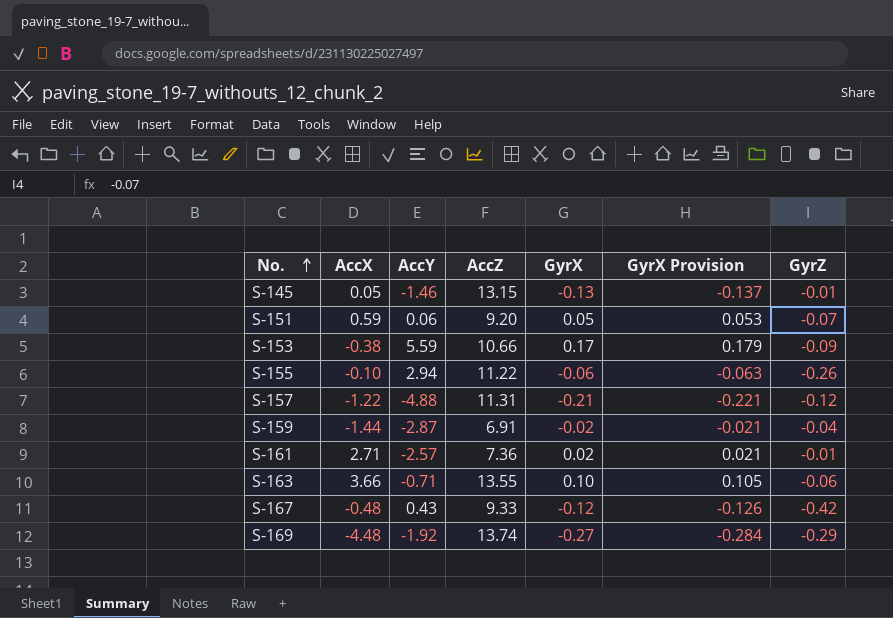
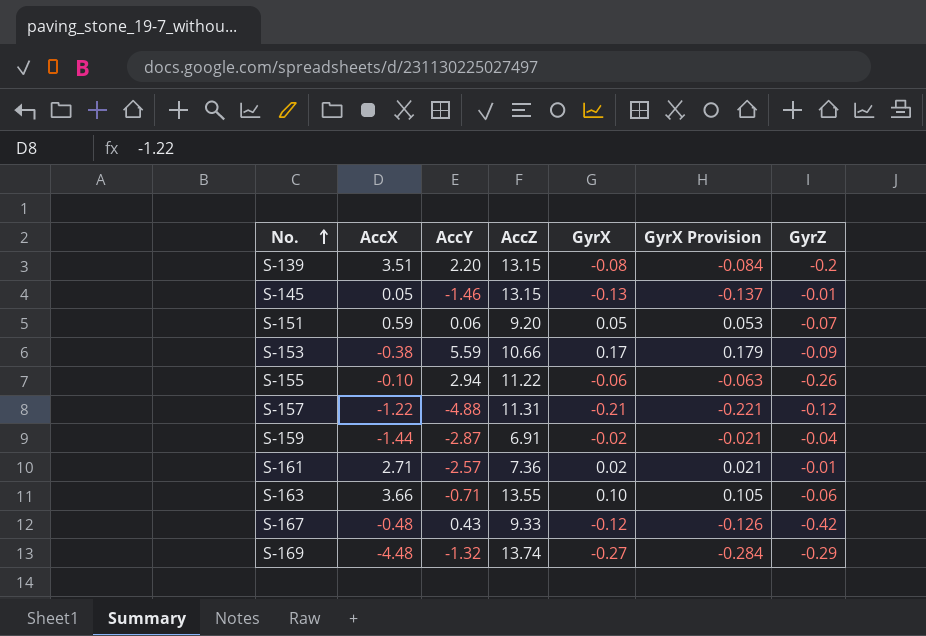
row S-139: none -> 3.51 | 2.20 | 13.15 | -0.08 | -0.084 | -0.2
S-169 | AccY: -1.92 -> -1.32

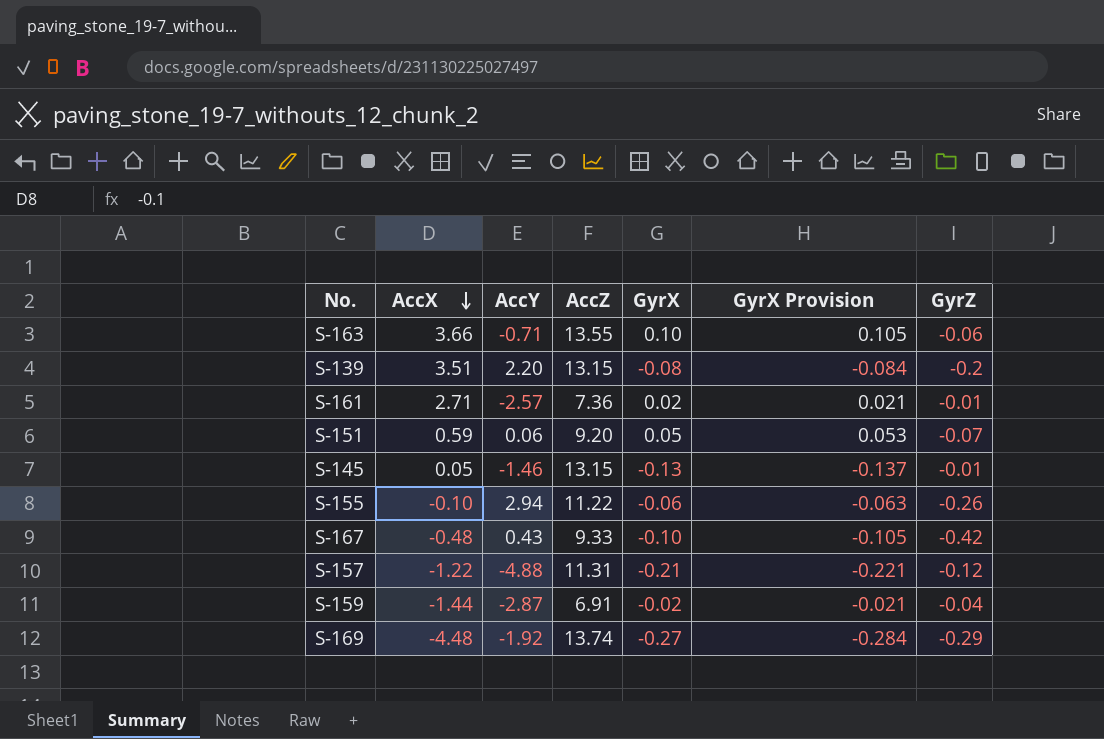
row order: No. ascending -> AccX descending
row S-153: -0.38 | 5.59 | 10.66 | 0.17 | 0.179 | -0.09 -> none
S-167 | GyrX: -0.12 -> -0.10
S-167 | GyrX Provision: -0.126 -> -0.105
S-169 | AccY: -1.32 -> -1.92

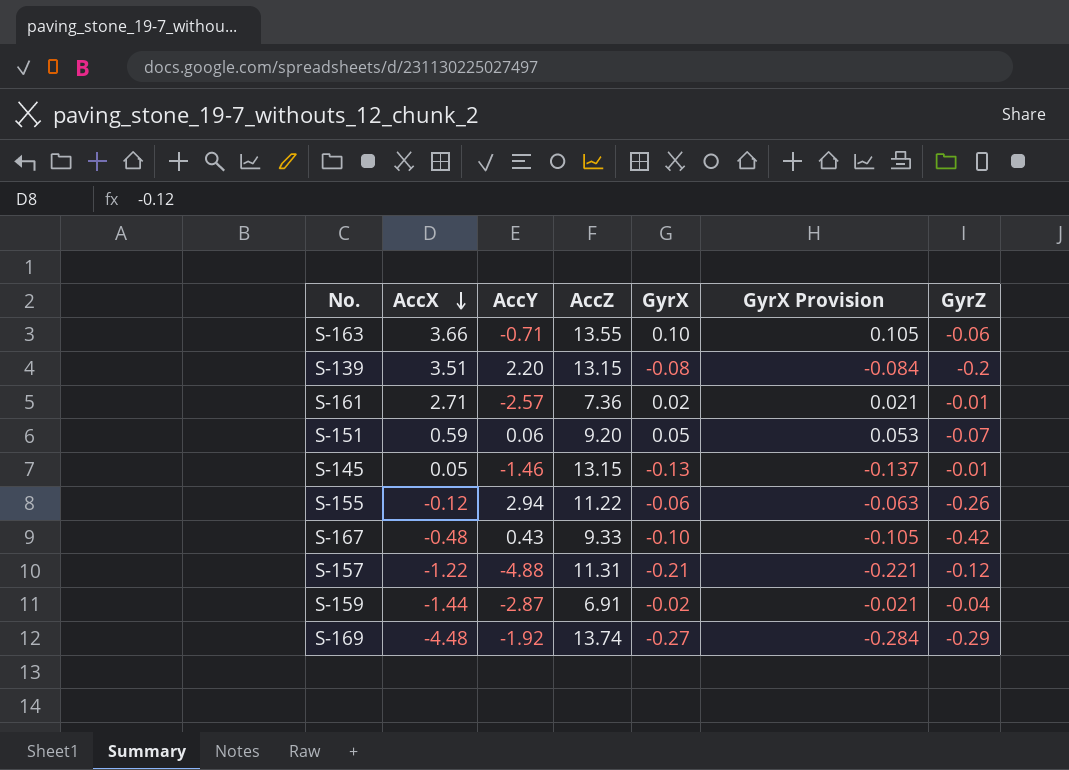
S-155 | AccX: -0.10 -> -0.12

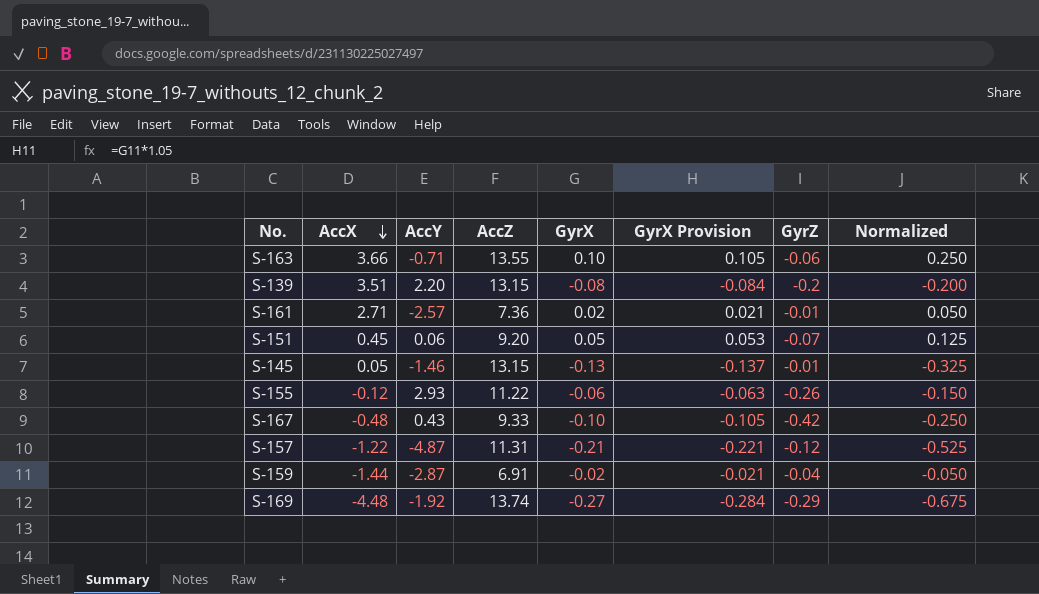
column Normalized | formula: none -> [GyrX] * 2.5
S-151 | AccX: 0.59 -> 0.45
S-155 | AccY: 2.94 -> 2.93
S-157 | AccY: -4.88 -> -4.87

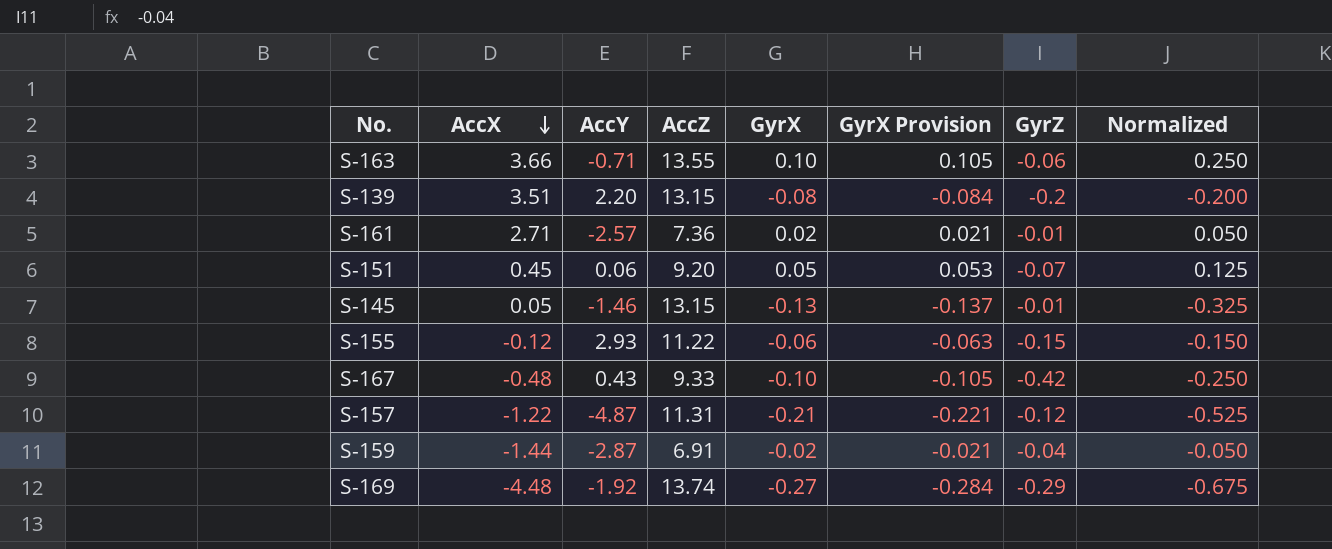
S-155 | GyrZ: -0.26 -> -0.15

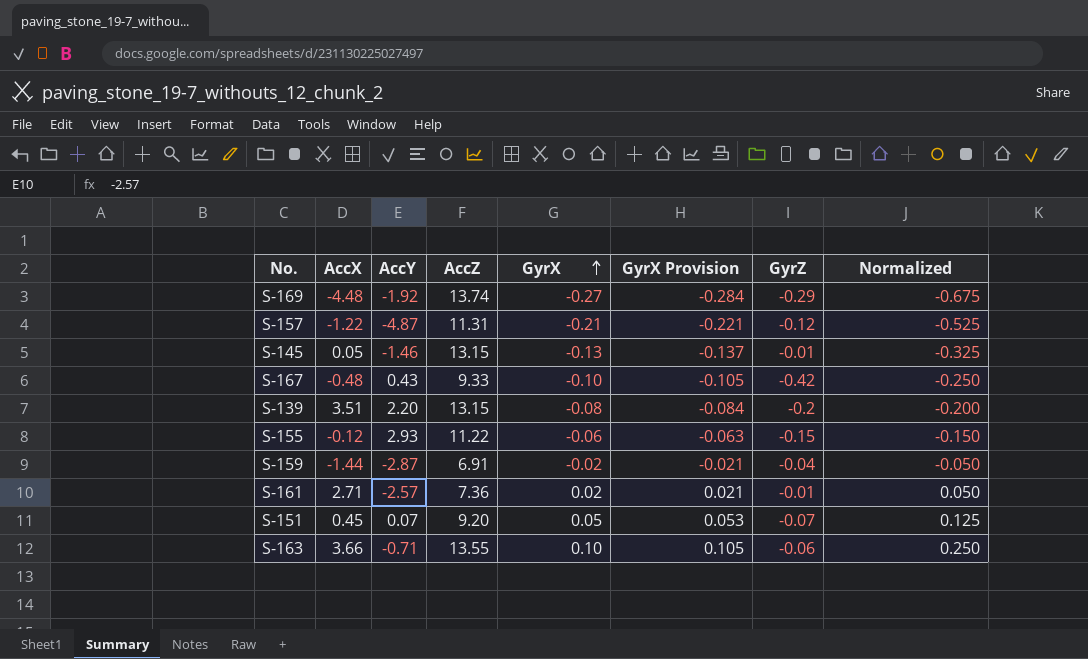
row order: AccX descending -> GyrX ascending
S-151 | AccY: 0.06 -> 0.07

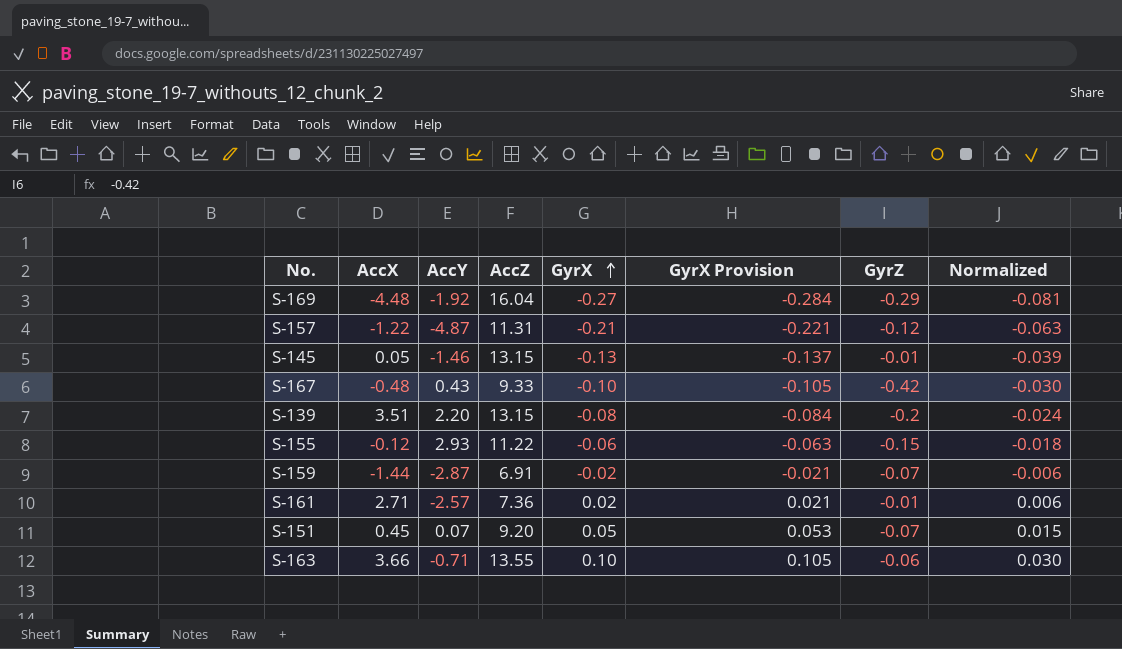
column Normalized | formula: [GyrX] * 2.5 -> [GyrX] * 0.3
S-169 | AccZ: 13.74 -> 16.04
S-159 | GyrZ: -0.04 -> -0.07

